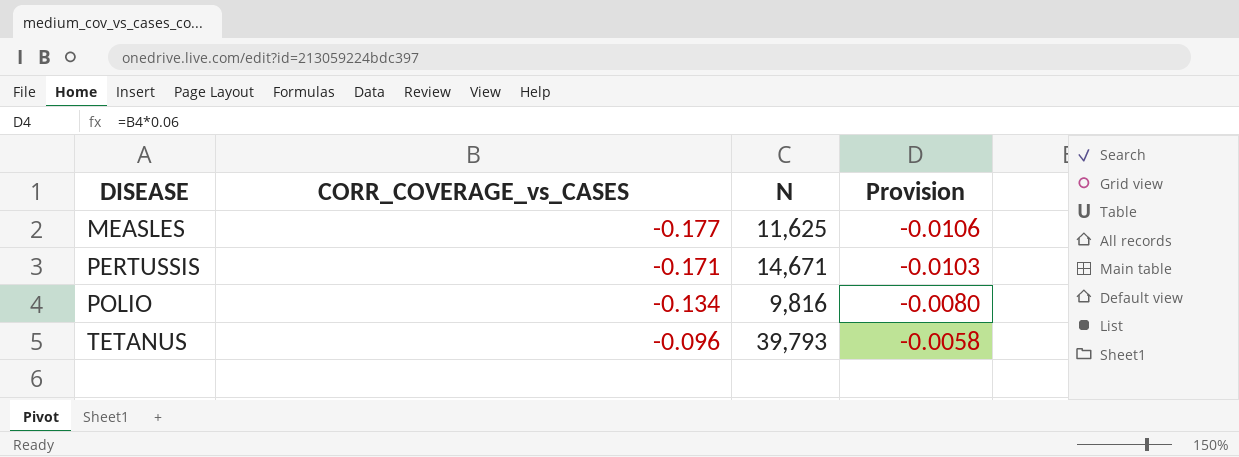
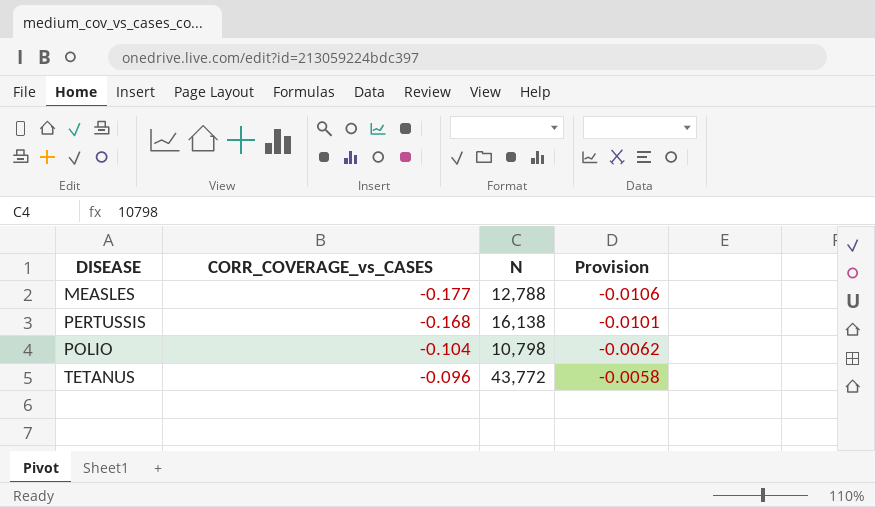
MEASLES | N: 11,625 -> 12,788
PERTUSSIS | CORR_COVERAGE_vs_CASES: -0.171 -> -0.168
PERTUSSIS | N: 14,671 -> 16,138
PERTUSSIS | Provision: -0.0103 -> -0.0101
POLIO | CORR_COVERAGE_vs_CASES: -0.134 -> -0.104
POLIO | N: 9,816 -> 10,798
POLIO | Provision: -0.0080 -> -0.0062
TETANUS | N: 39,793 -> 43,772

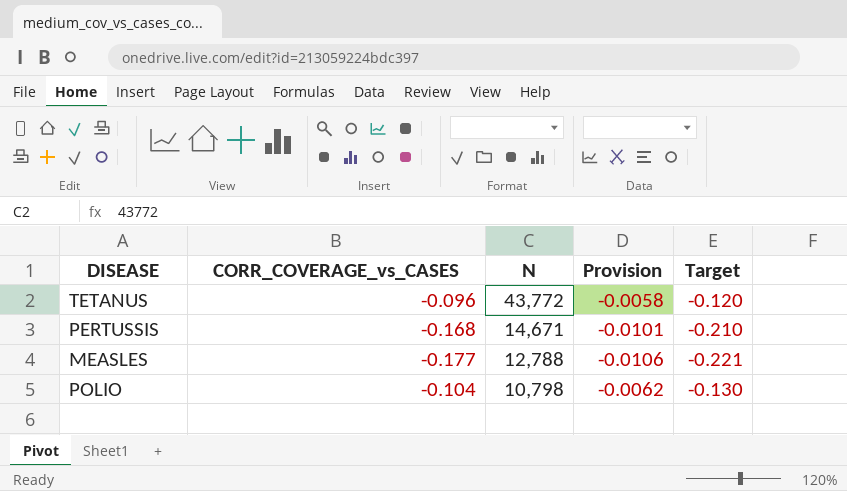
row order: DISEASE ascending -> N descending
column Target | formula: none -> [CORR_COVERAGE_vs_CASES] * 1.25
PERTUSSIS | N: 16,138 -> 14,671

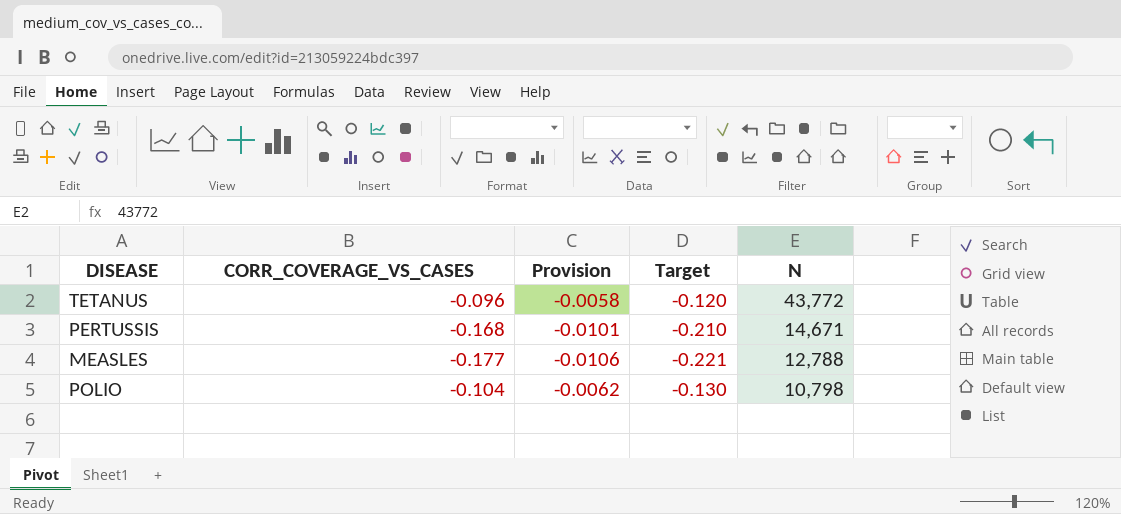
column name: CORR_COVERAGE_vs_CASES -> CORR_COVERAGE_VS_CASES
column N | position: 3 -> 5

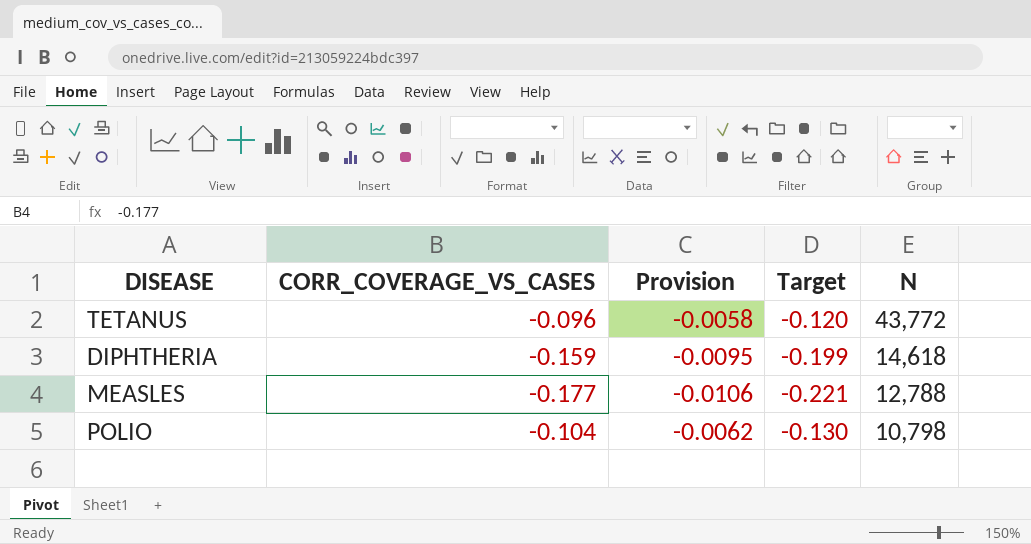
row PERTUSSIS: -0.168 | -0.0101 | -0.210 | 14,671 -> none
row DIPHTHERIA: none -> -0.159 | -0.0095 | -0.199 | 14,618

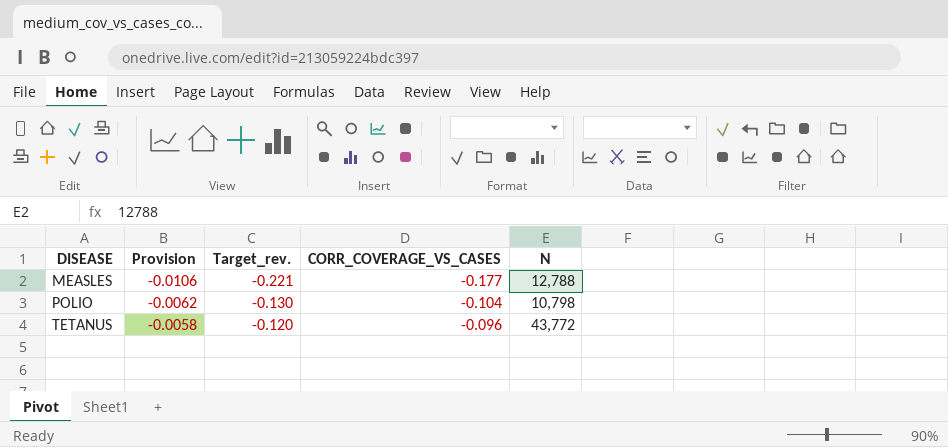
row order: N descending -> DISEASE ascending
column name: Target -> Target_rev.
column CORR_COVERAGE_VS_CASES | position: 2 -> 4
row DIPHTHERIA: -0.159 | -0.0095 | -0.199 | 14,618 -> none

